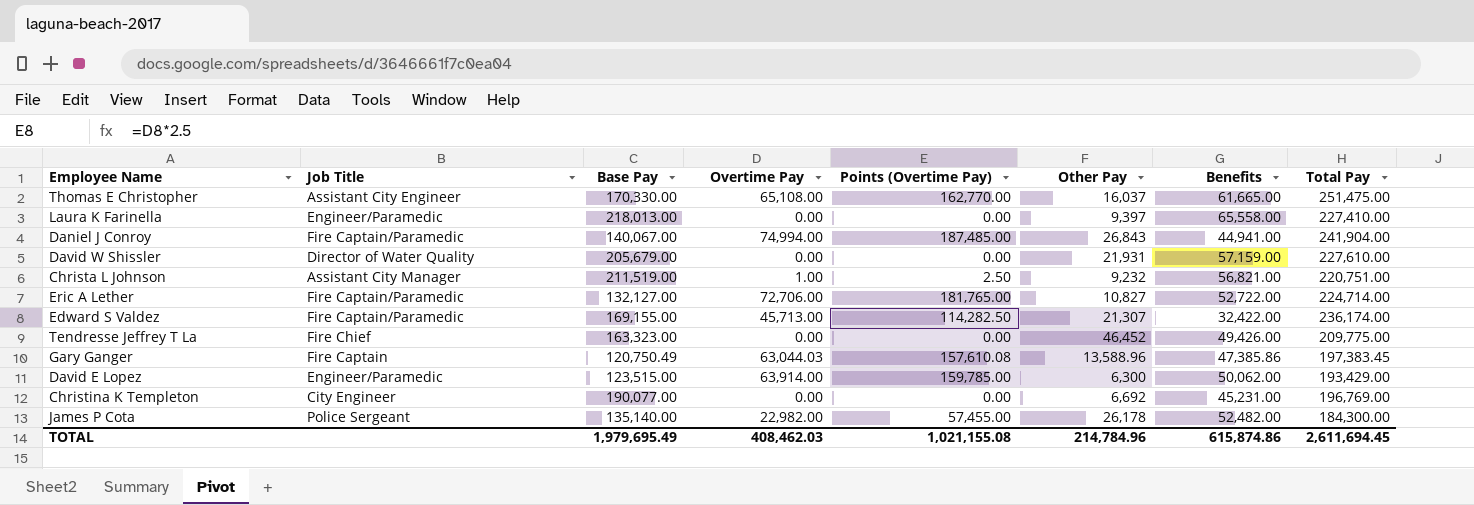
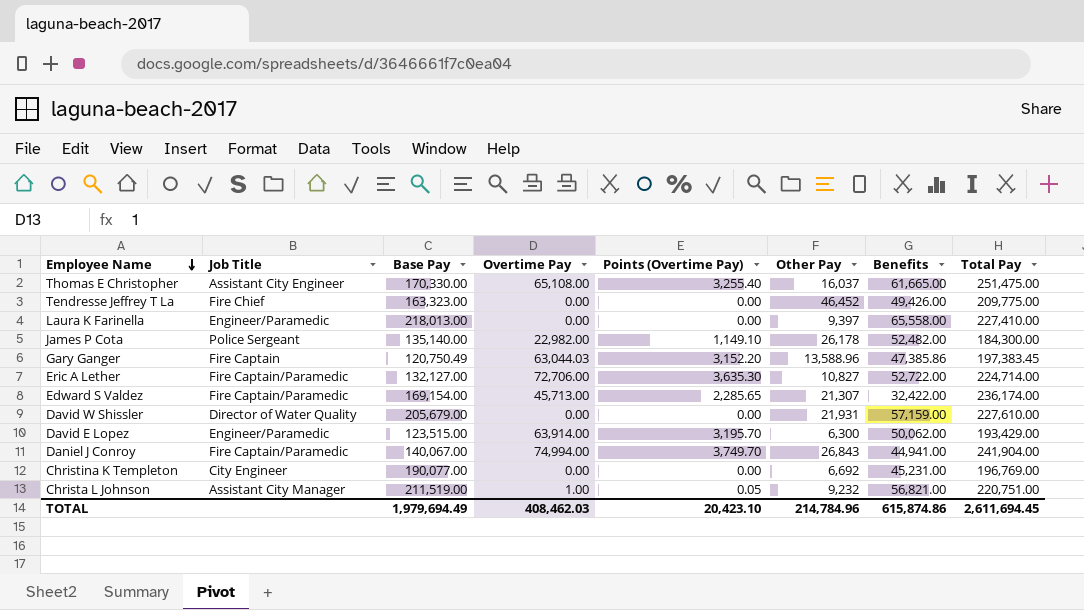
row order: none -> Employee Name descending
column Points (Overtime Pay) | formula: [Overtime Pay] * 2.5 -> [Overtime Pay] * 0.05
Edward S Valdez | Base Pay: 169,155.00 -> 169,154.00
TOTAL | Base Pay: 1,979,695.49 -> 1,979,694.49
TOTAL | Points (Overtime Pay): 1,021,155.08 -> 20,423.10

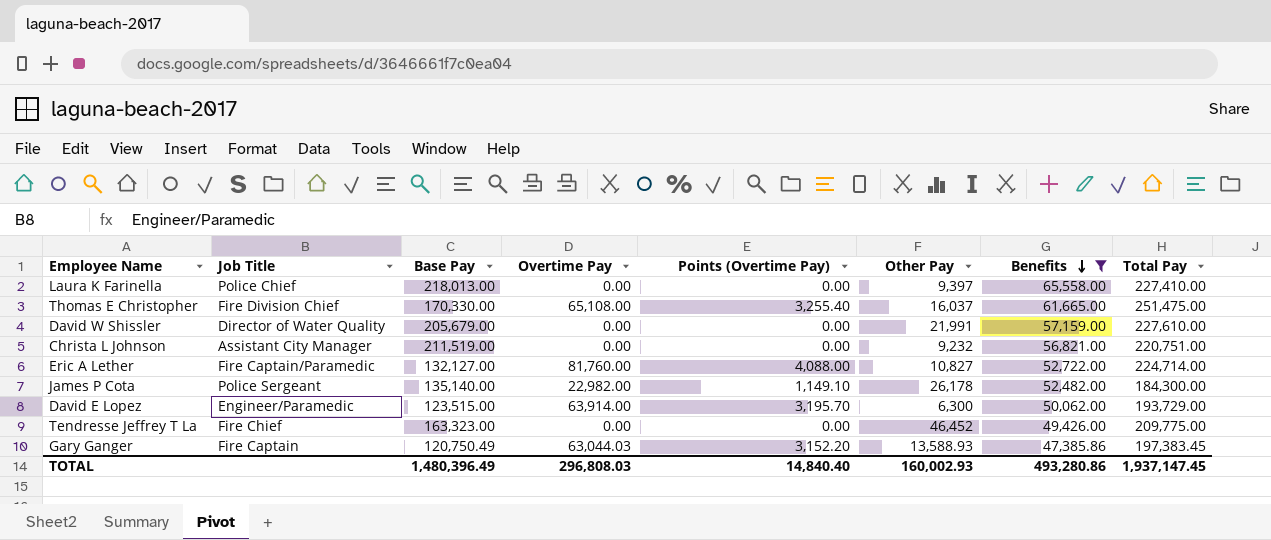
filter: none -> Benefits >= 47,385.86
row order: Employee Name descending -> Benefits descending
Laura K Farinella | Job Title: Engineer/Paramedic -> Police Chief
Thomas E Christopher | Job Title: Assistant City Engineer -> Fire Division Chief
David W Shissler | Other Pay: 21,931 -> 21,991
Christa L Johnson | Overtime Pay: 1.00 -> 0.00
Christa L Johnson | Points (Overtime Pay): 0.05 -> 0.00
Eric A Lether | Overtime Pay: 72,706.00 -> 81,760.00
Eric A Lether | Points (Overtime Pay): 3,635.30 -> 4,088.00
David E Lopez | Total Pay: 193,429.00 -> 193,729.00
Gary Ganger | Other Pay: 13,588.96 -> 13,588.93
TOTAL | Base Pay: 1,979,694.49 -> 1,480,396.49
TOTAL | Overtime Pay: 408,462.03 -> 296,808.03
TOTAL | Points (Overtime Pay): 20,423.10 -> 14,840.40
TOTAL | Other Pay: 214,784.96 -> 160,002.93
TOTAL | Benefits: 615,874.86 -> 493,280.86
TOTAL | Total Pay: 2,611,694.45 -> 1,937,147.45

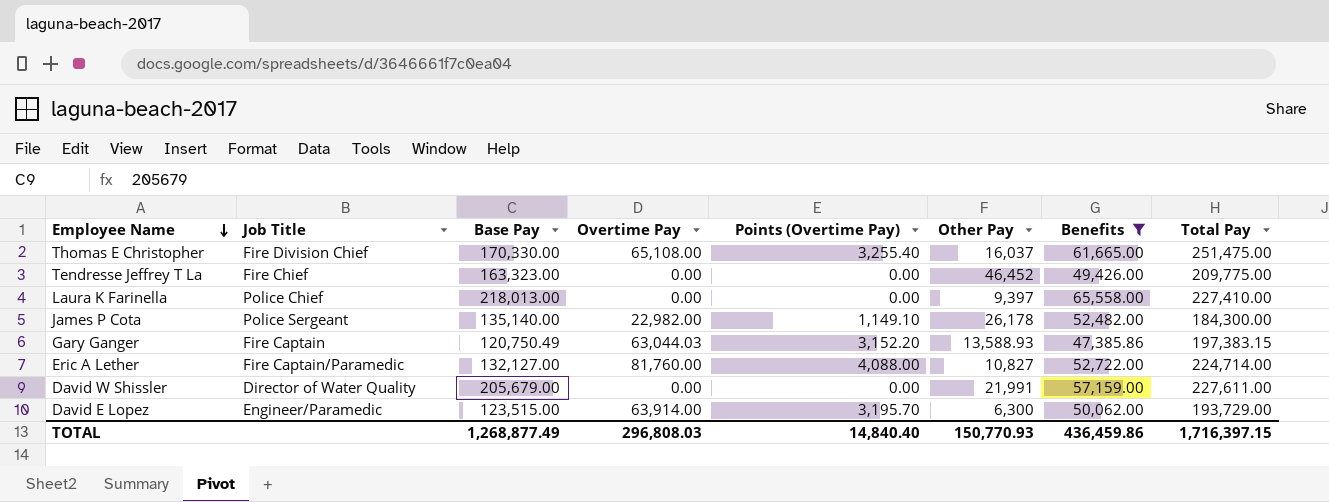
row order: Benefits descending -> Employee Name descending
row Christa L Johnson: Assistant City Manager | 211,519.00 | 0.00 | 0.00 | 9,232 | 56,821.00 | 220,751.00 -> none
Gary Ganger | Total Pay: 197,383.45 -> 197,383.15
David W Shissler | Total Pay: 227,610.00 -> 227,611.00
TOTAL | Base Pay: 1,480,396.49 -> 1,268,877.49
TOTAL | Other Pay: 160,002.93 -> 150,770.93
TOTAL | Benefits: 493,280.86 -> 436,459.86
TOTAL | Total Pay: 1,937,147.45 -> 1,716,397.15

